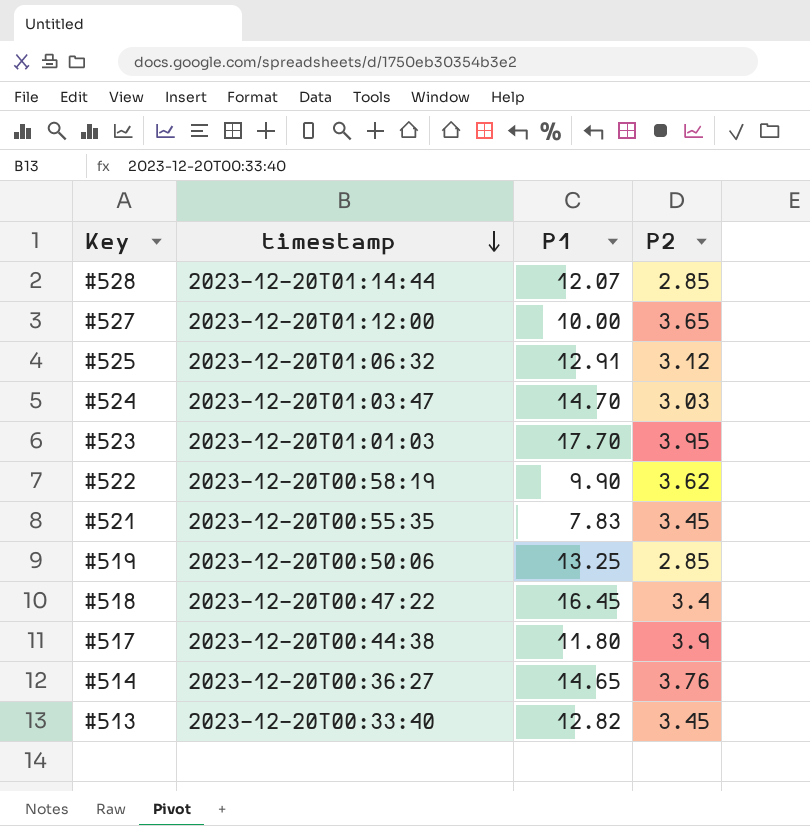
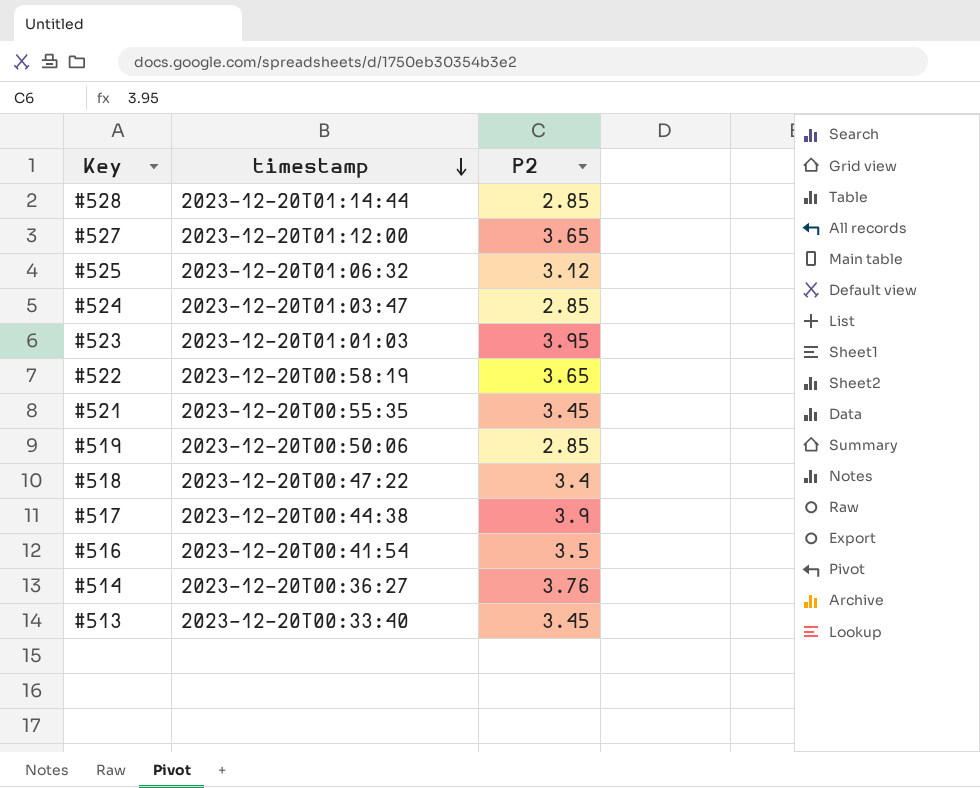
column P1 | position: 3 -> none
#524 | P2: 3.03 -> 2.85
#522 | P2: 3.62 -> 3.65
row #516: none -> 2023-12-20T00:41:54 | 3.5

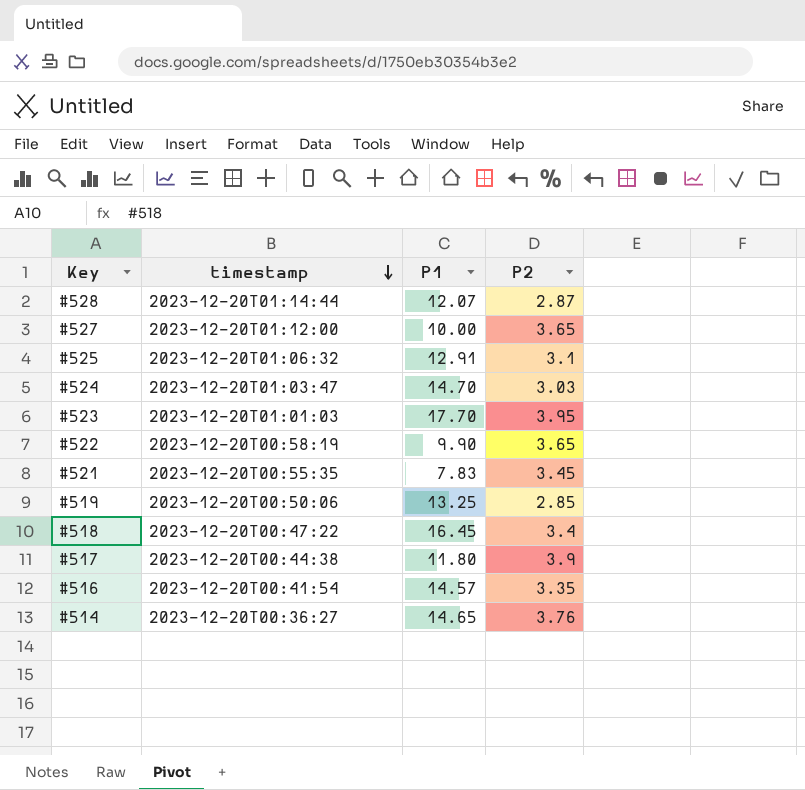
column P1 | position: none -> 3
row #513: 2023-12-20T00:33:40 | 3.45 -> none
#528 | P2: 2.85 -> 2.87
#525 | P2: 3.12 -> 3.1
#524 | P2: 2.85 -> 3.03
#516 | P2: 3.5 -> 3.35

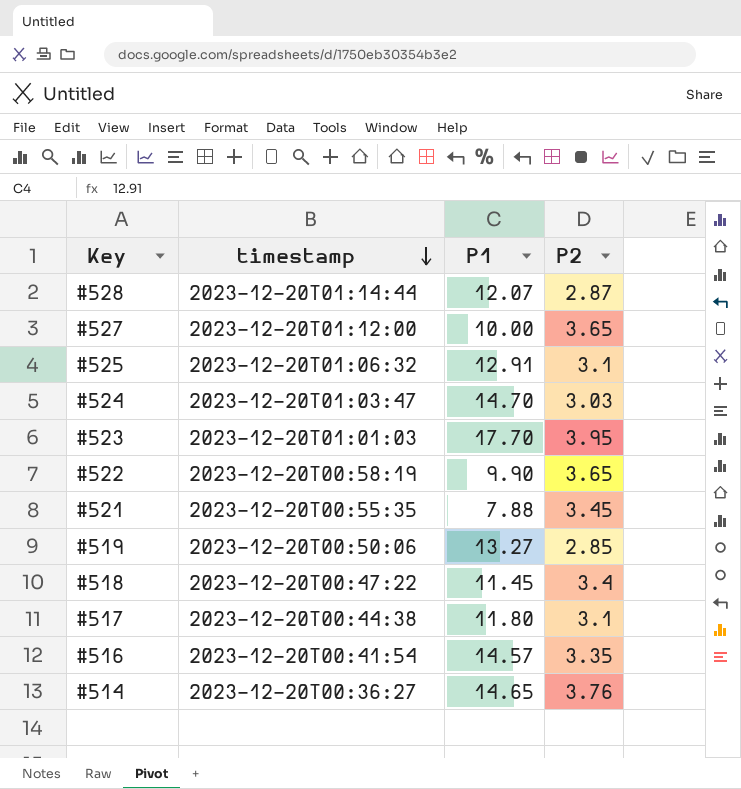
#521 | P1: 7.83 -> 7.88
#519 | P1: 13.25 -> 13.27
#518 | P1: 16.45 -> 11.45
#517 | P2: 3.9 -> 3.1

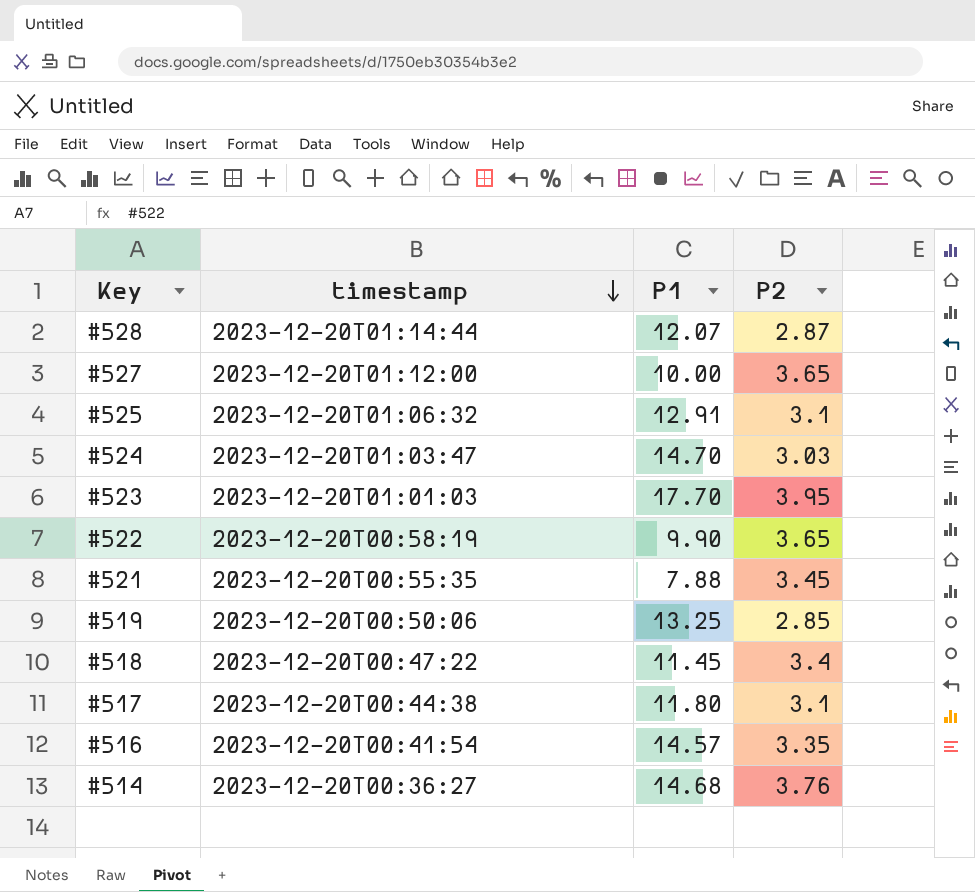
#519 | P1: 13.27 -> 13.25
#514 | P1: 14.65 -> 14.68

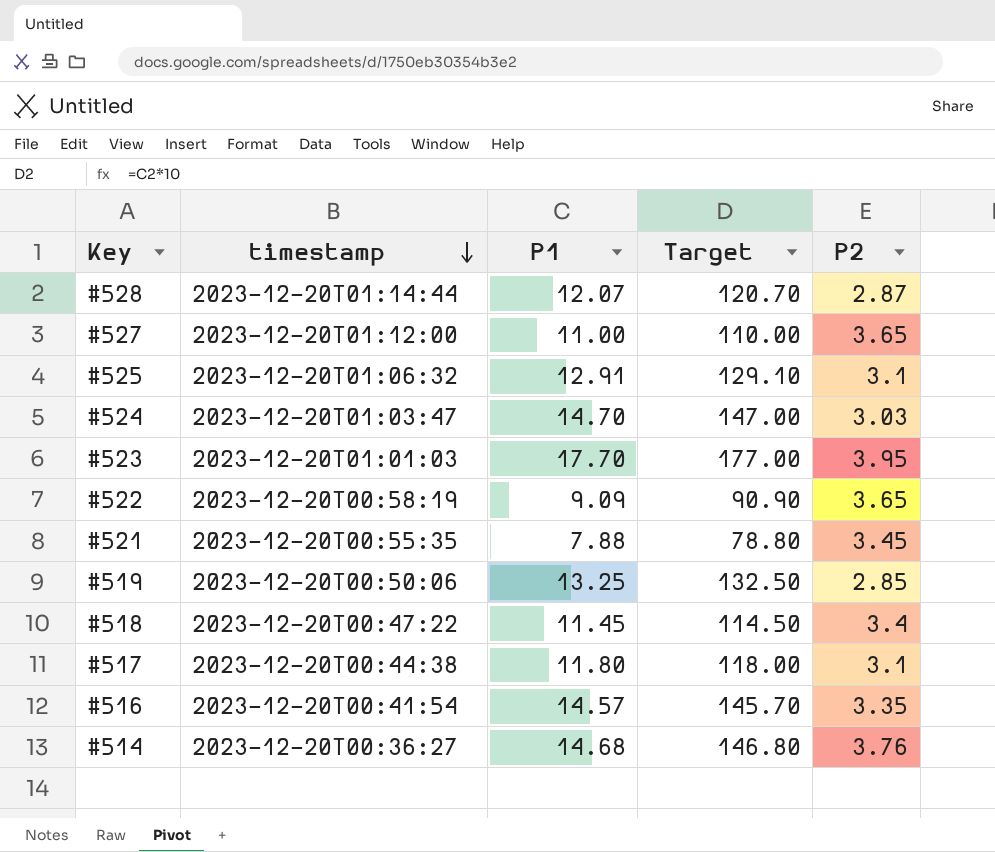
column Target | formula: none -> [P1] * 10
#527 | P1: 10.00 -> 11.00
#522 | P1: 9.90 -> 9.09

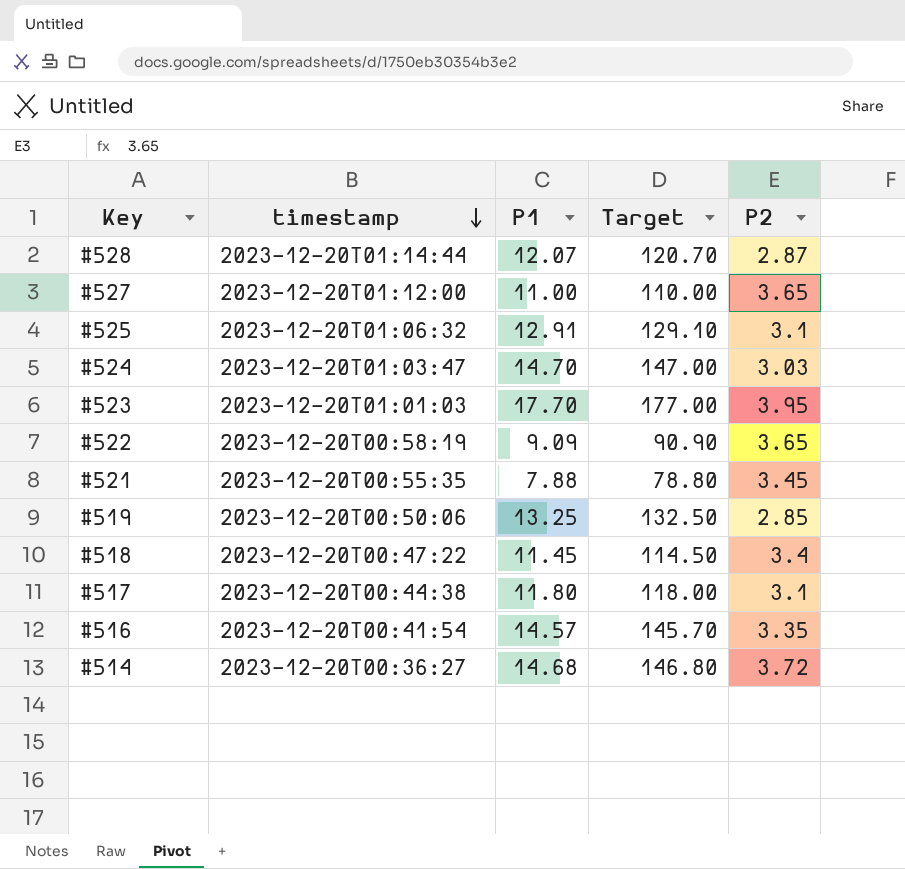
#514 | P2: 3.76 -> 3.72

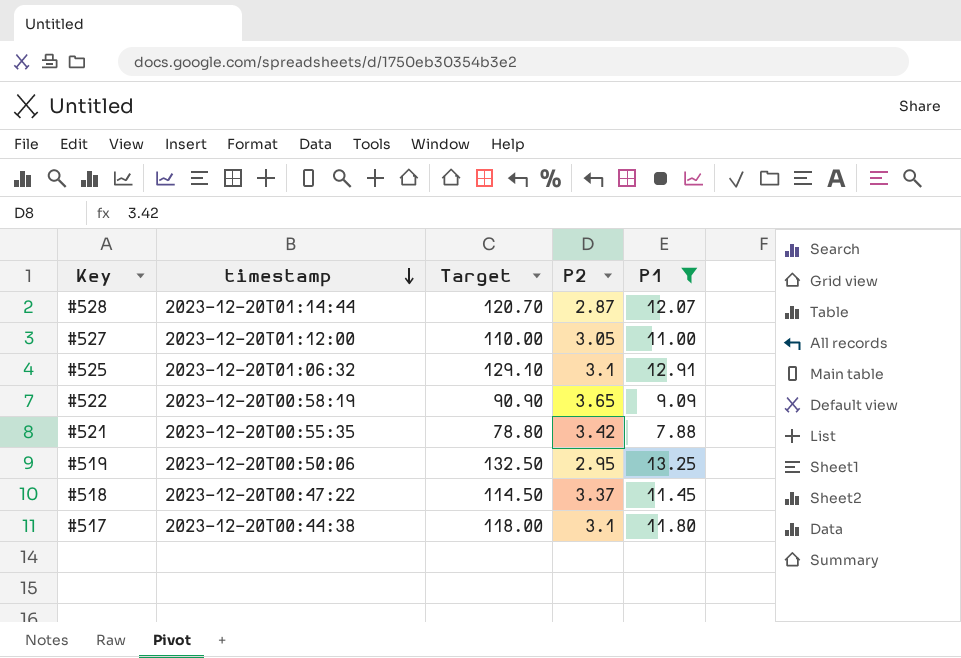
filter: none -> P1 <= 13.25
column P1 | position: 3 -> 5
#527 | P2: 3.65 -> 3.05
#521 | P2: 3.45 -> 3.42
#519 | P2: 2.85 -> 2.95
#518 | P2: 3.4 -> 3.37

